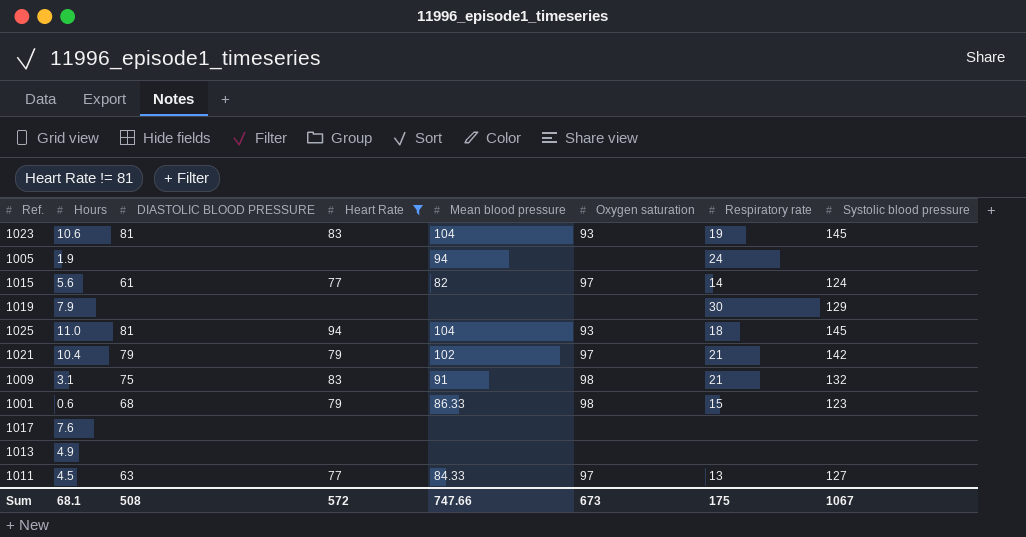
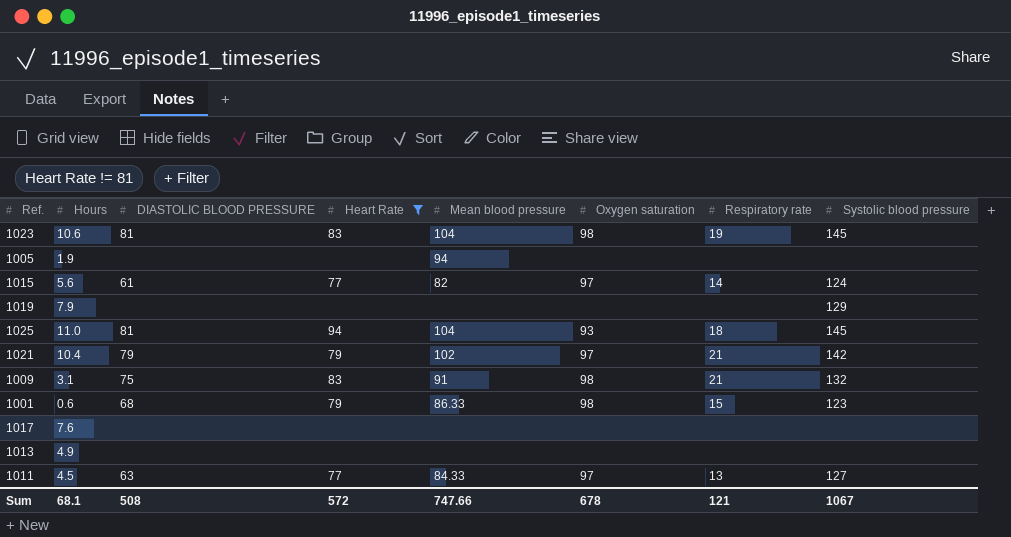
1023 | Oxygen saturation: 93 -> 98
1005 | Respiratory rate: 24 -> none
1019 | Respiratory rate: 30 -> none
Sum | Oxygen saturation: 673 -> 678
Sum | Respiratory rate: 175 -> 121

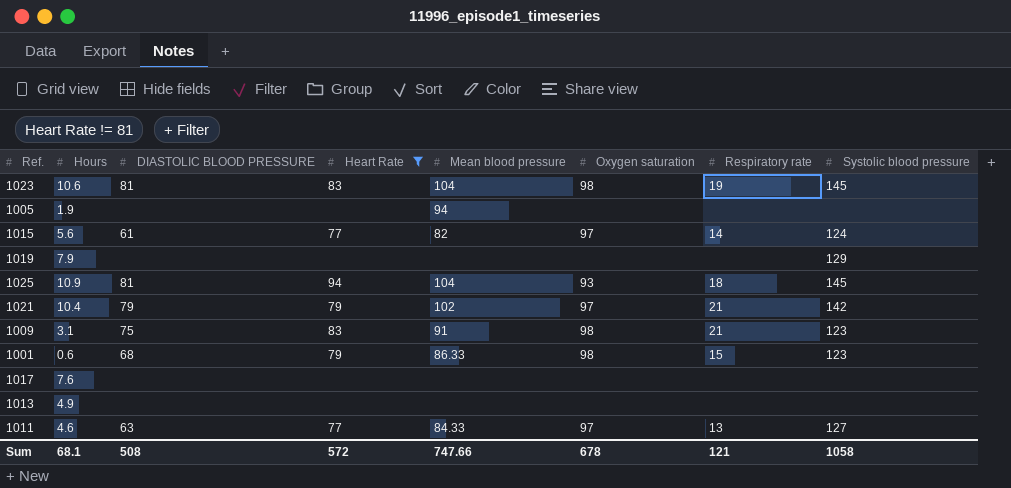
1025 | Hours: 11.0 -> 10.9
1009 | Systolic blood pressure: 132 -> 123
1011 | Hours: 4.5 -> 4.6
Sum | Systolic blood pressure: 1067 -> 1058

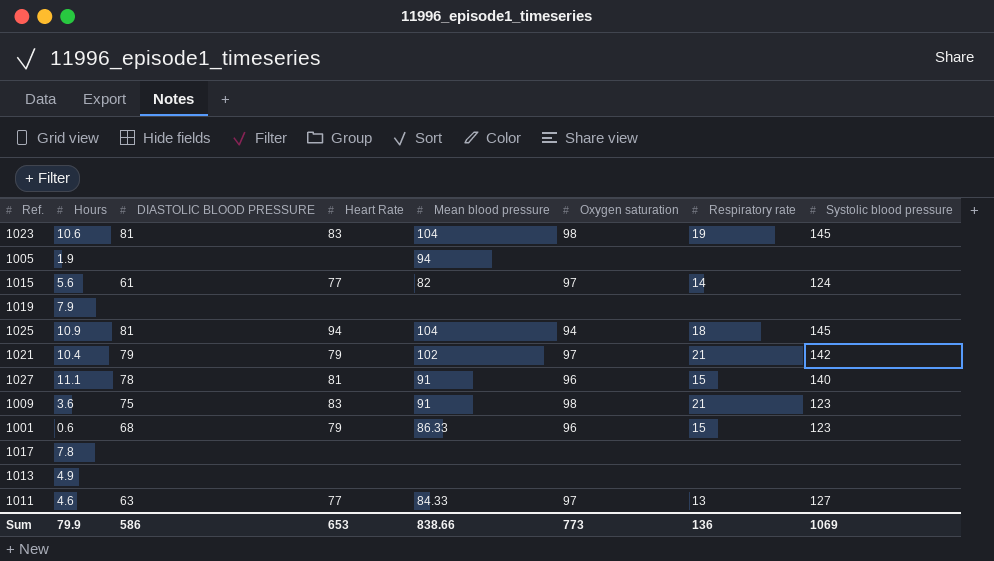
filter: Heart Rate != 81 -> none
1019 | Systolic blood pressure: 129 -> none
1025 | Oxygen saturation: 93 -> 94
1009 | Hours: 3.1 -> 3.6
1001 | Oxygen saturation: 98 -> 96
1017 | Hours: 7.6 -> 7.8
Sum | Hours: 68.1 -> 79.9
Sum | DIASTOLIC BLOOD PRESSURE: 508 -> 586
Sum | Heart Rate: 572 -> 653
Sum | Mean blood pressure: 747.66 -> 838.66
Sum | Oxygen saturation: 678 -> 773
Sum | Respiratory rate: 121 -> 136
Sum | Systolic blood pressure: 1058 -> 1069

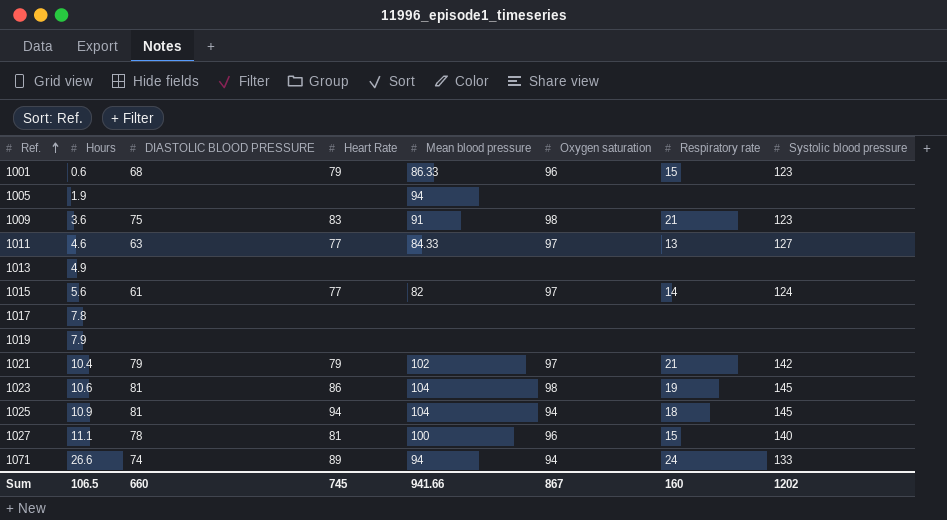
row order: none -> Ref. ascending
1023 | Heart Rate: 83 -> 86
1027 | Mean blood pressure: 91 -> 100
row 1071: none -> 26.6 | 74 | 89 | 94 | 94 | 24 | 133
Sum | Hours: 79.9 -> 106.5
Sum | DIASTOLIC BLOOD PRESSURE: 586 -> 660
Sum | Heart Rate: 653 -> 745
Sum | Mean blood pressure: 838.66 -> 941.66
Sum | Oxygen saturation: 773 -> 867
Sum | Respiratory rate: 136 -> 160
Sum | Systolic blood pressure: 1069 -> 1202

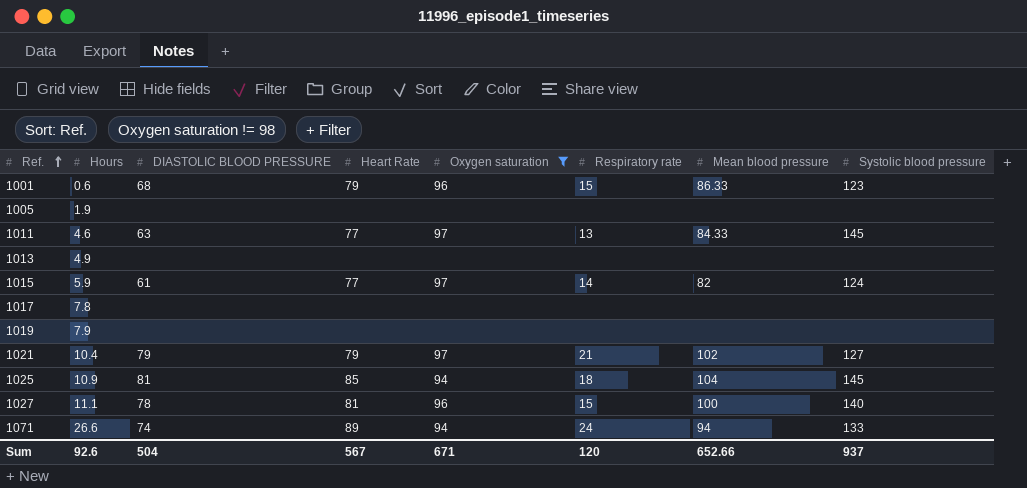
filter: none -> Oxygen saturation != 98
column Mean blood pressure | position: 5 -> 7
1005 | Mean blood pressure: 94 -> none
1011 | Systolic blood pressure: 127 -> 145
1015 | Hours: 5.6 -> 5.9
1021 | Systolic blood pressure: 142 -> 127
1025 | Heart Rate: 94 -> 85
Sum | Hours: 106.5 -> 92.6
Sum | DIASTOLIC BLOOD PRESSURE: 660 -> 504
Sum | Heart Rate: 745 -> 567
Sum | Oxygen saturation: 867 -> 671
Sum | Respiratory rate: 160 -> 120
Sum | Mean blood pressure: 941.66 -> 652.66
Sum | Systolic blood pressure: 1202 -> 937

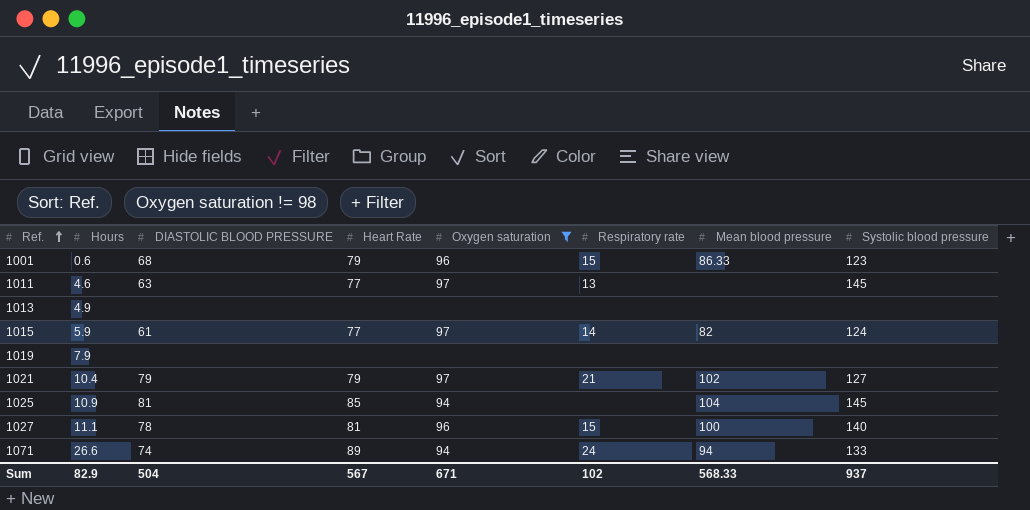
row 1005: 1.9 | none | none | none | none | none | none -> none
row 1017: 7.8 | none | none | none | none | none | none -> none
1011 | Mean blood pressure: 84.33 -> none
1025 | Respiratory rate: 18 -> none
Sum | Hours: 92.6 -> 82.9
Sum | Respiratory rate: 120 -> 102
Sum | Mean blood pressure: 652.66 -> 568.33

